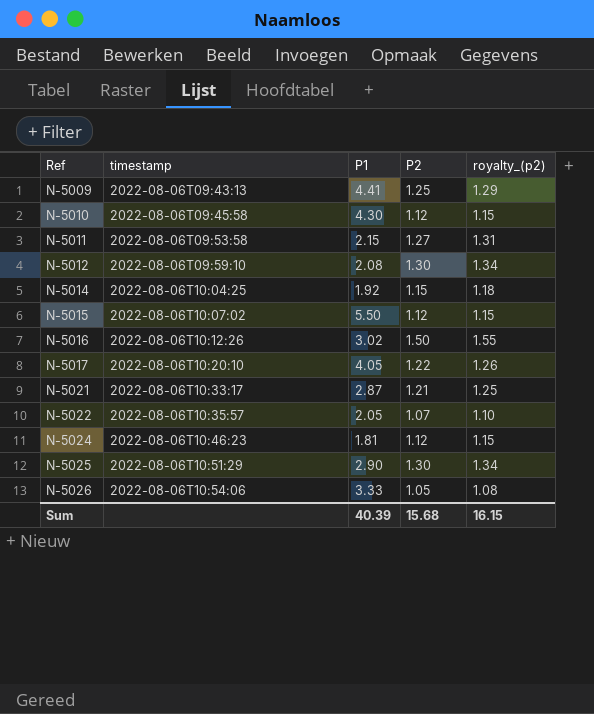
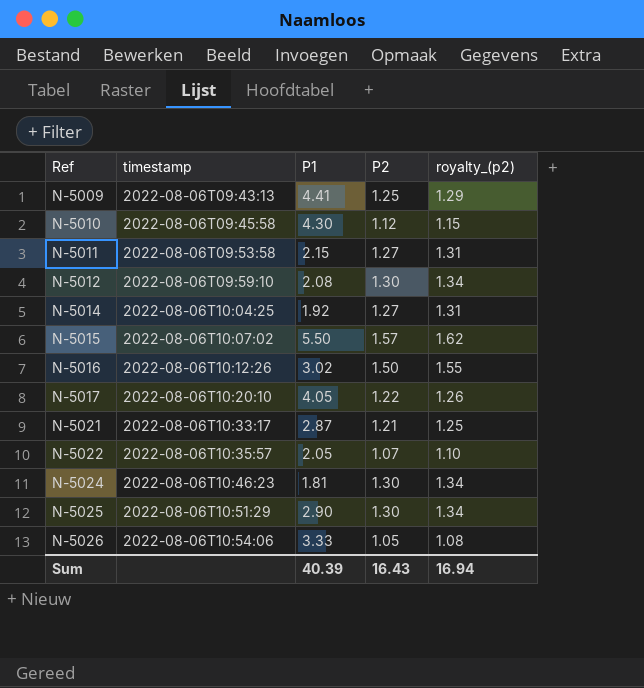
N-5014 | P2: 1.15 -> 1.27
N-5014 | royalty_(p2): 1.18 -> 1.31
N-5015 | P2: 1.12 -> 1.57
N-5015 | royalty_(p2): 1.15 -> 1.62
N-5024 | P2: 1.12 -> 1.30
N-5024 | royalty_(p2): 1.15 -> 1.34
Sum | P2: 15.68 -> 16.43
Sum | royalty_(p2): 16.15 -> 16.94

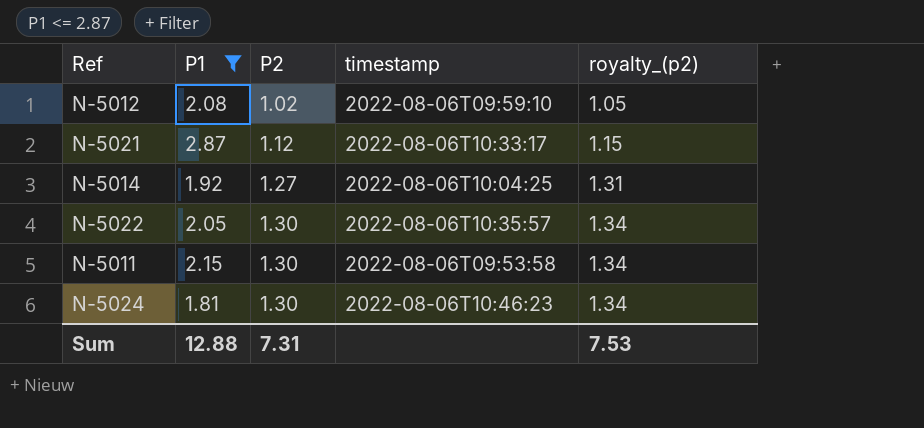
filter: none -> P1 <= 2.87
row order: Ref ascending -> P2 ascending
column timestamp | position: 2 -> 4
N-5012 | P2: 1.30 -> 1.02
N-5012 | royalty_(p2): 1.34 -> 1.05
N-5021 | P2: 1.21 -> 1.12
N-5021 | royalty_(p2): 1.25 -> 1.15
N-5022 | P2: 1.07 -> 1.30
N-5022 | royalty_(p2): 1.10 -> 1.34
N-5011 | P2: 1.27 -> 1.30
N-5011 | royalty_(p2): 1.31 -> 1.34
Sum | P1: 40.39 -> 12.88
Sum | P2: 16.43 -> 7.31
Sum | royalty_(p2): 16.94 -> 7.53

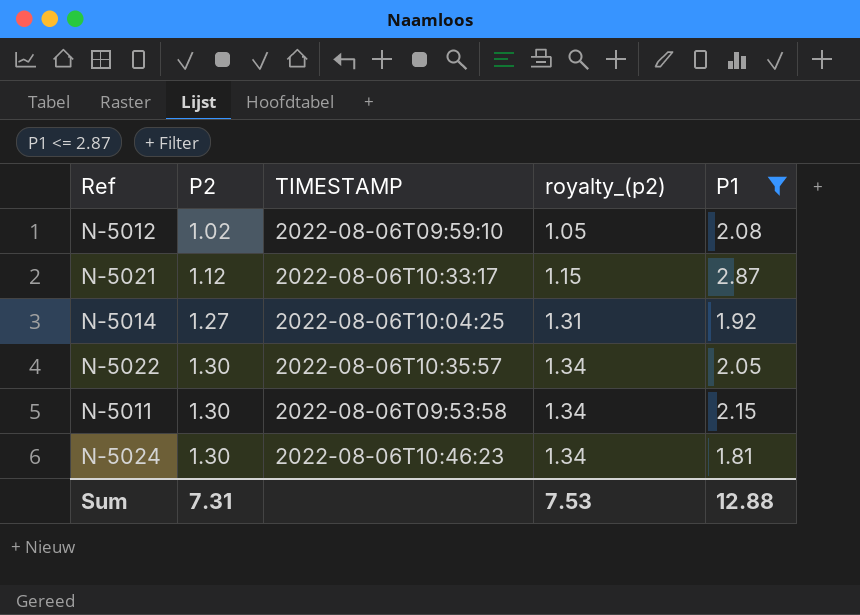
column name: timestamp -> TIMESTAMP
column P1 | position: 2 -> 5

